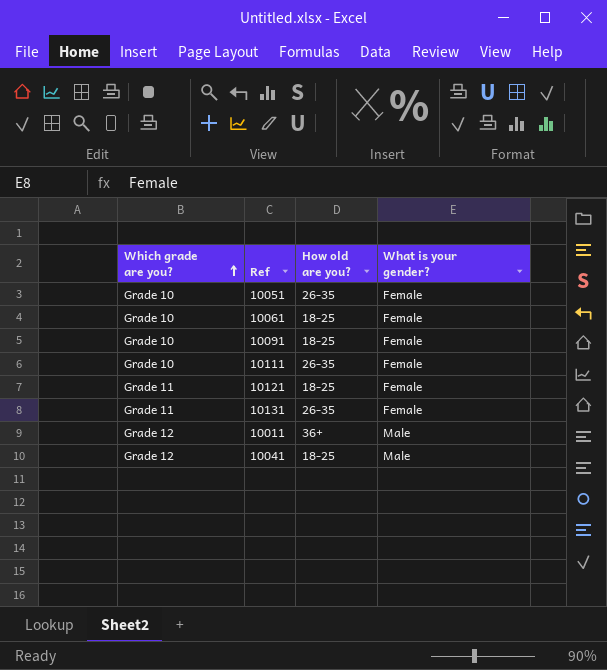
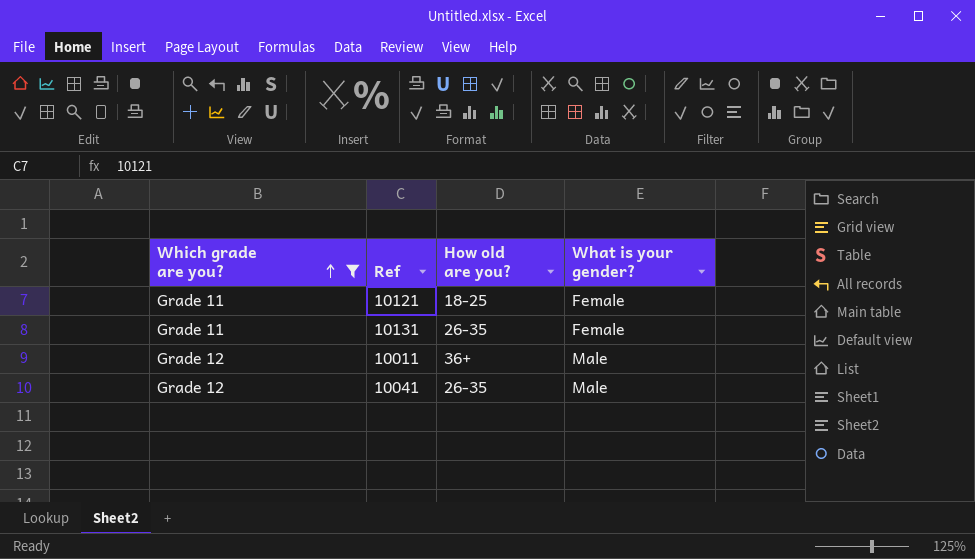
filter: none -> Which grade are you? != Grade 10
10041 | How old are you?: 18-25 -> 26-35

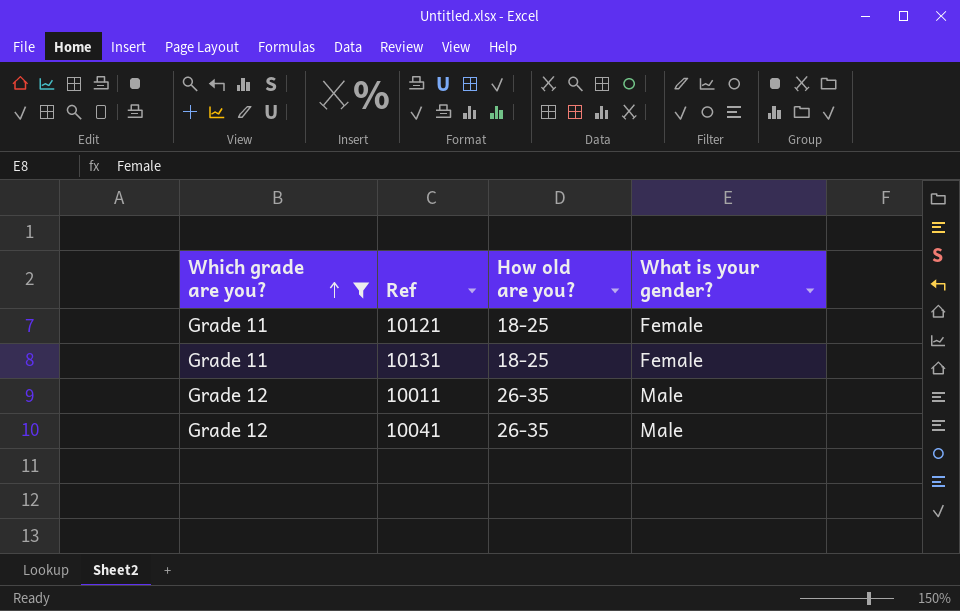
10131 | How old are you?: 26-35 -> 18-25
10011 | How old are you?: 36+ -> 26-35

